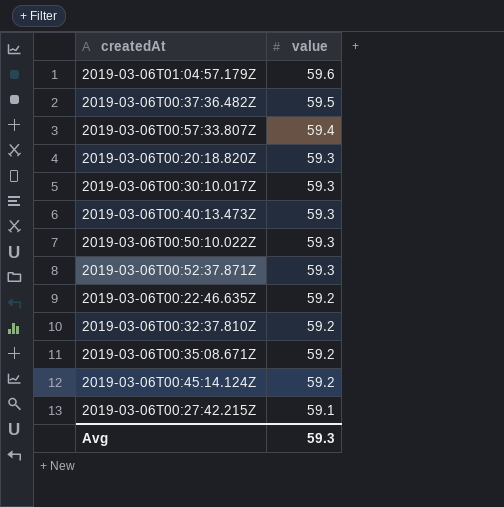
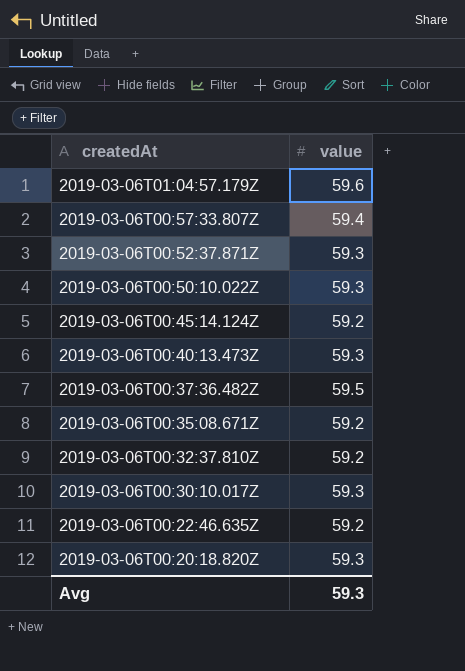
row order: value descending -> createdAt descending
row 2019-03-06T00:27:42.215Z: 59.1 -> none

